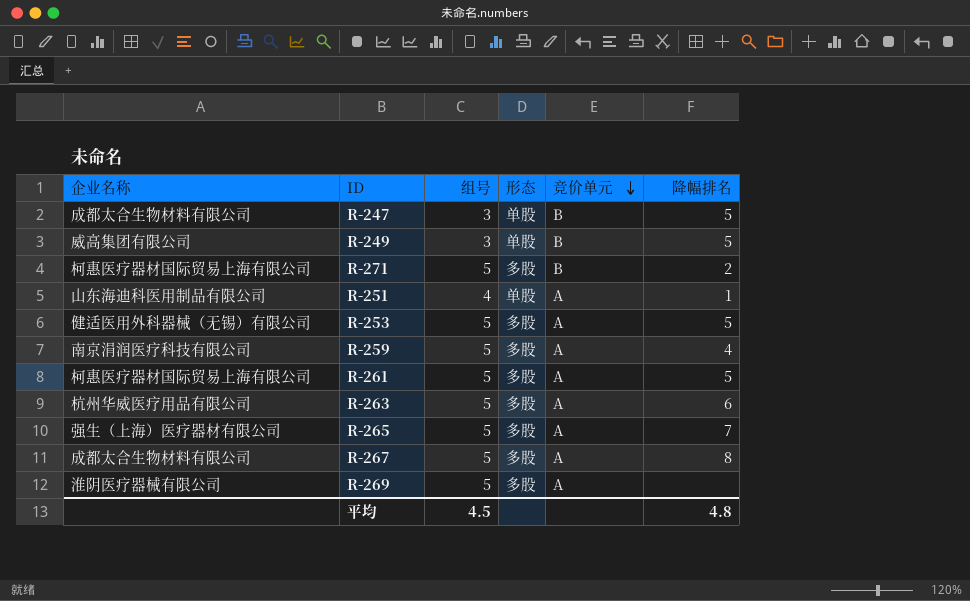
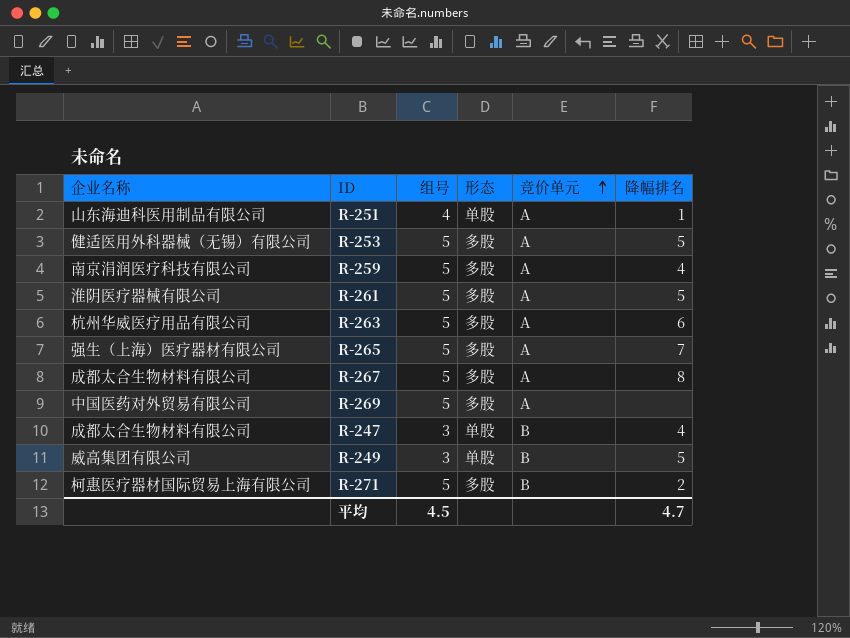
row order: 竞价单元 descending -> 竞价单元 ascending
R-261 | 企业名称: 柯惠医疗器材国际贸易上海有限公司 -> 淮阴医疗器械有限公司
R-269 | 企业名称: 淮阴医疗器械有限公司 -> 中国医药对外贸易有限公司
R-247 | 降幅排名: 5 -> 4
平均 | 降幅排名: 4.8 -> 4.7

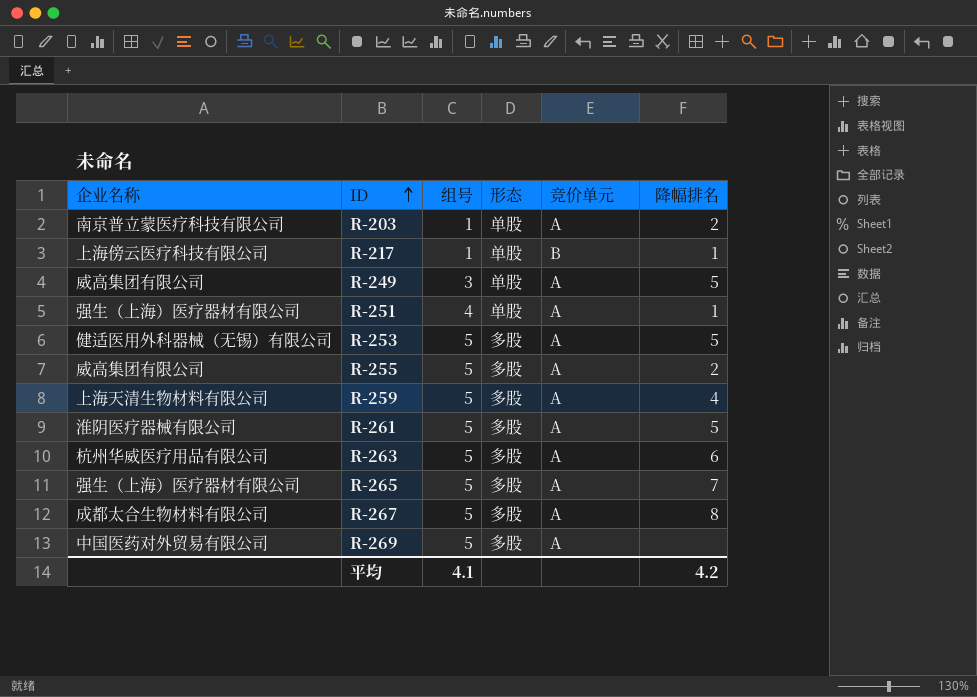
row order: 竞价单元 ascending -> ID ascending
row R-247: 成都太合生物材料有限公司 | 3 | 单股 | B | 4 -> none
row R-271: 柯惠医疗器材国际贸易上海有限公司 | 5 | 多股 | B | 2 -> none
row R-203: none -> 南京普立蒙医疗科技有限公司 | 1 | 单股 | A | 2
row R-217: none -> 上海傍云医疗科技有限公司 | 1 | 单股 | B | 1
R-249 | 竞价单元: B -> A
R-251 | 企业名称: 山东海迪科医用制品有限公司 -> 强生（上海）医疗器材有限公司
row R-255: none -> 威高集团有限公司 | 5 | 多股 | A | 2
R-259 | 企业名称: 南京涓润医疗科技有限公司 -> 上海天清生物材料有限公司
平均 | 组号: 4.5 -> 4.1
平均 | 降幅排名: 4.7 -> 4.2

